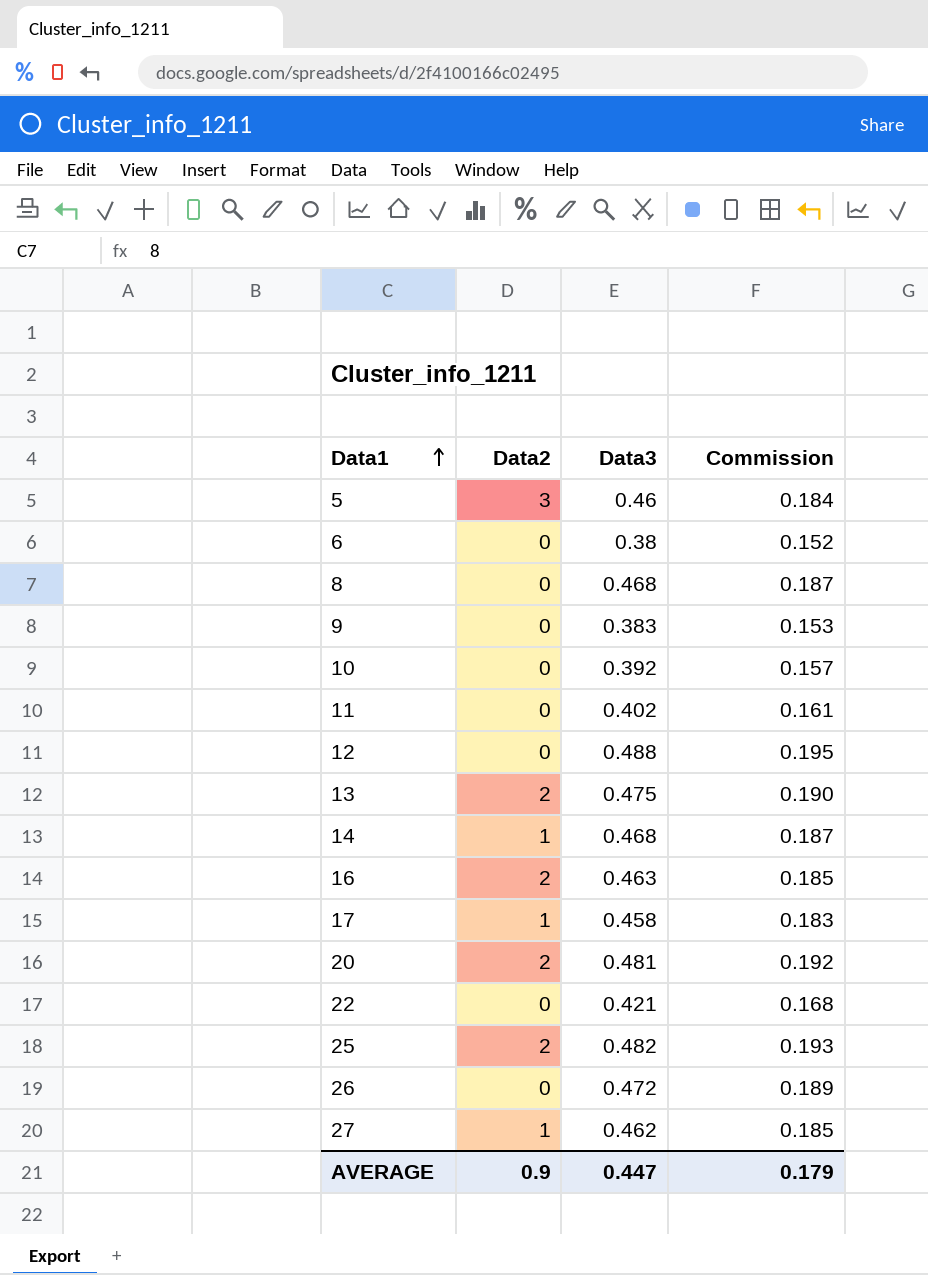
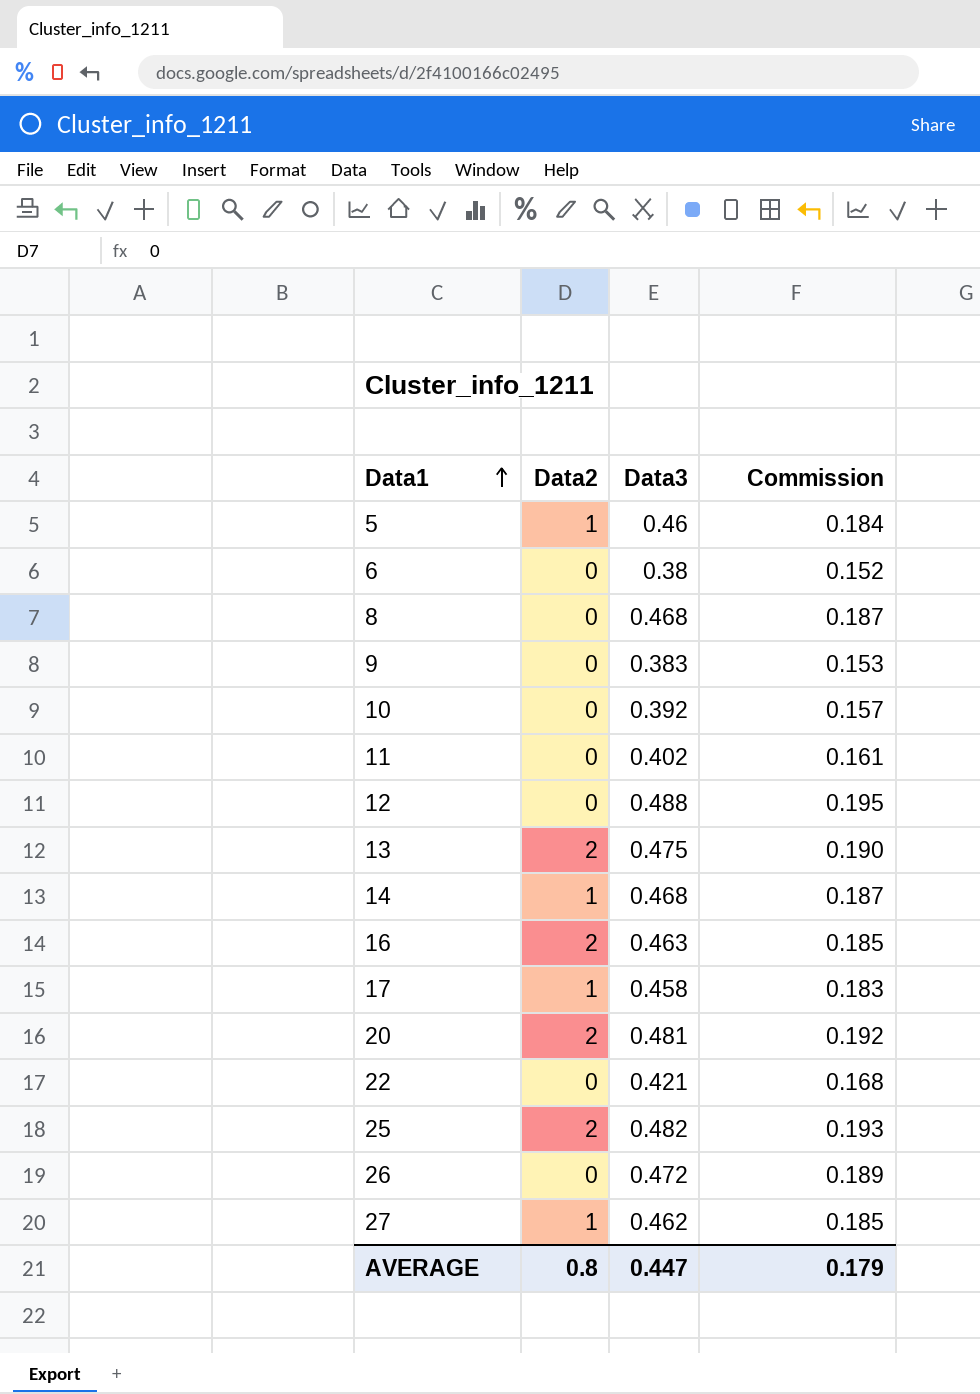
5 | Data2: 3 -> 1
AVERAGE | Data2: 0.9 -> 0.8

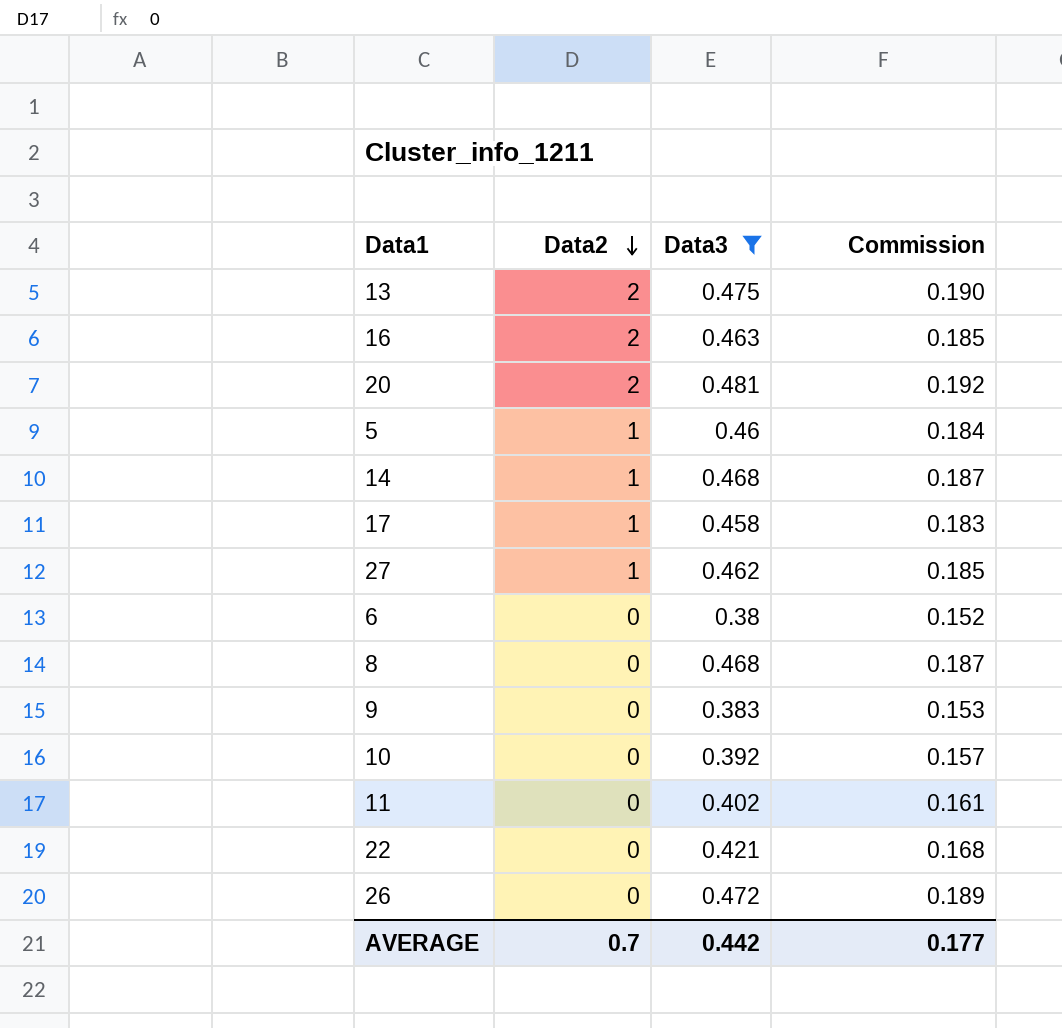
filter: none -> Data3 <= 0.481
row order: Data1 ascending -> Data2 descending
AVERAGE | Data2: 0.8 -> 0.7
AVERAGE | Data3: 0.447 -> 0.442
AVERAGE | Commission: 0.179 -> 0.177

